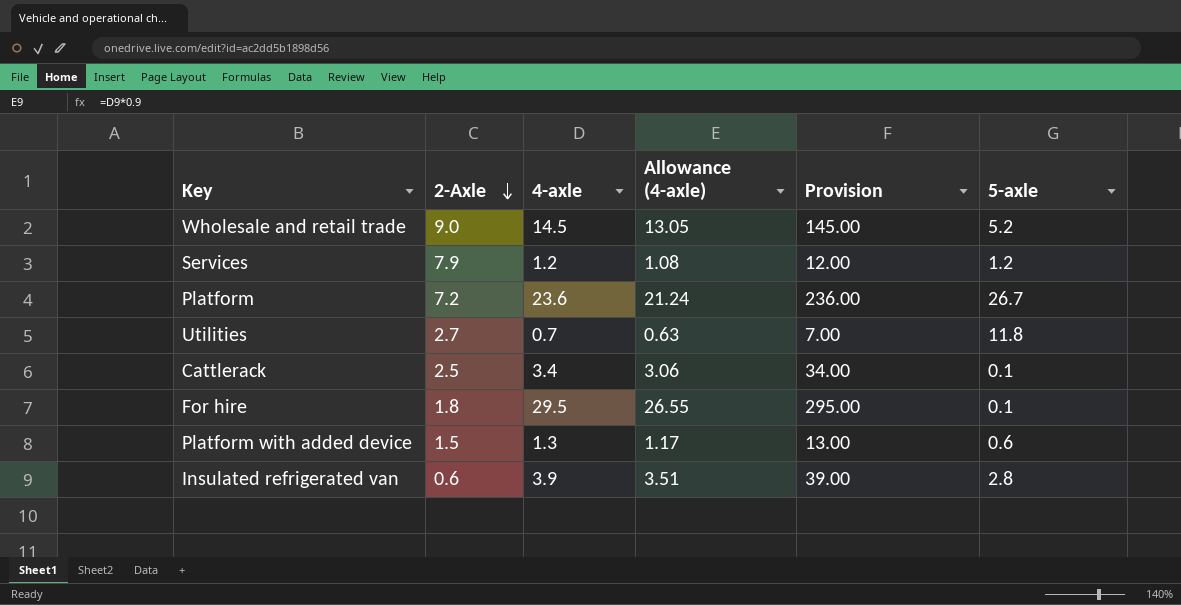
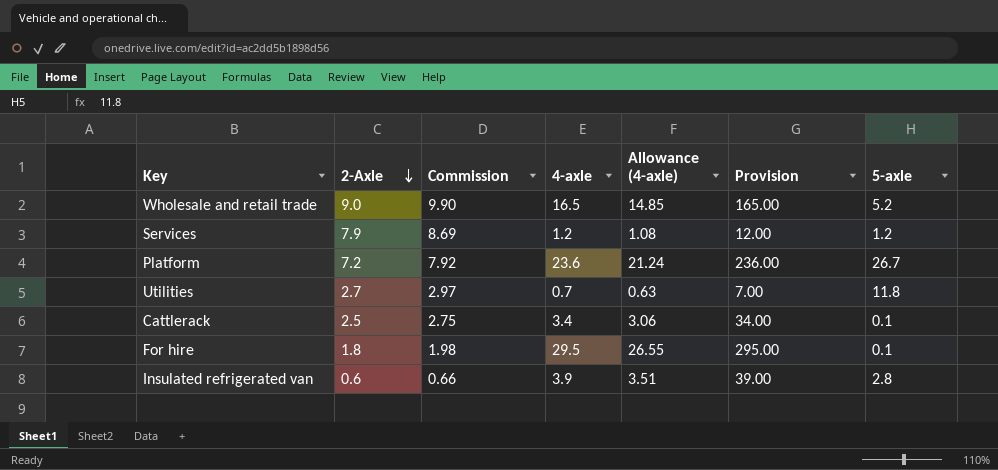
column Commission | formula: none -> [2-Axle] * 1.1
row Platform with added device: 1.5 | 1.3 | 1.17 | 13.00 | 0.6 -> none
Wholesale and retail trade | 4-axle: 14.5 -> 16.5
Wholesale and retail trade | Allowance (4-axle): 13.05 -> 14.85
Wholesale and retail trade | Provision: 145.00 -> 165.00

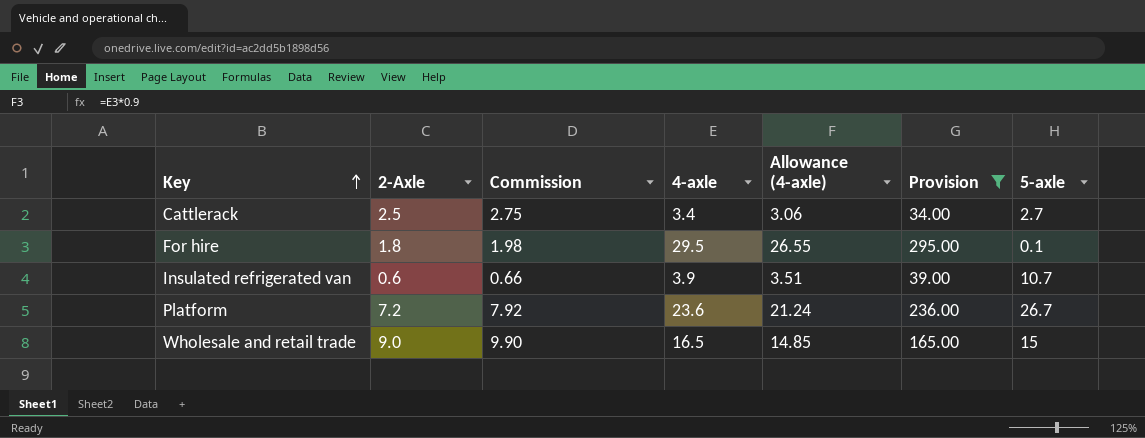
filter: none -> Provision >= 34.00
row order: 2-Axle descending -> Key ascending
Cattlerack | 5-axle: 0.1 -> 2.7
Insulated refrigerated van | 5-axle: 2.8 -> 10.7
Wholesale and retail trade | 5-axle: 5.2 -> 15

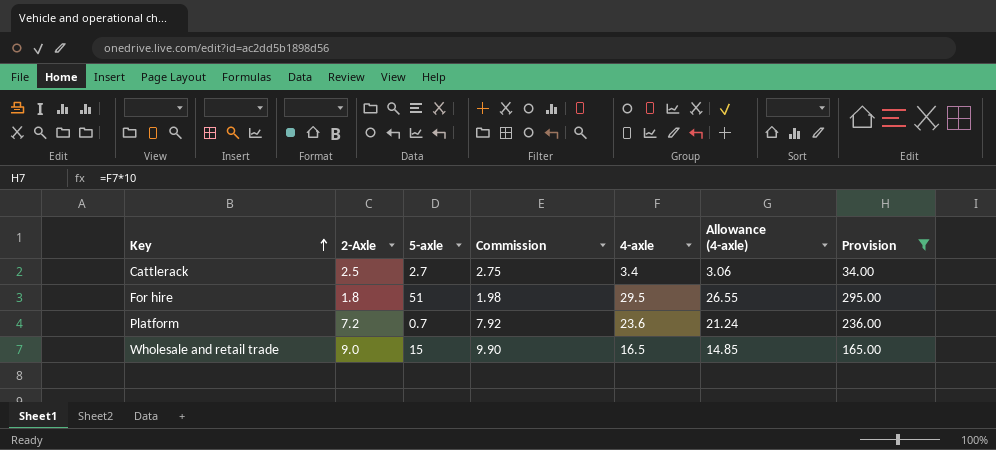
column 5-axle | position: 7 -> 3
row Insulated refrigerated van: 0.6 | 0.66 | 3.9 | 3.51 | 39.00 | 10.7 -> none
For hire | 5-axle: 0.1 -> 51
Platform | 5-axle: 26.7 -> 0.7

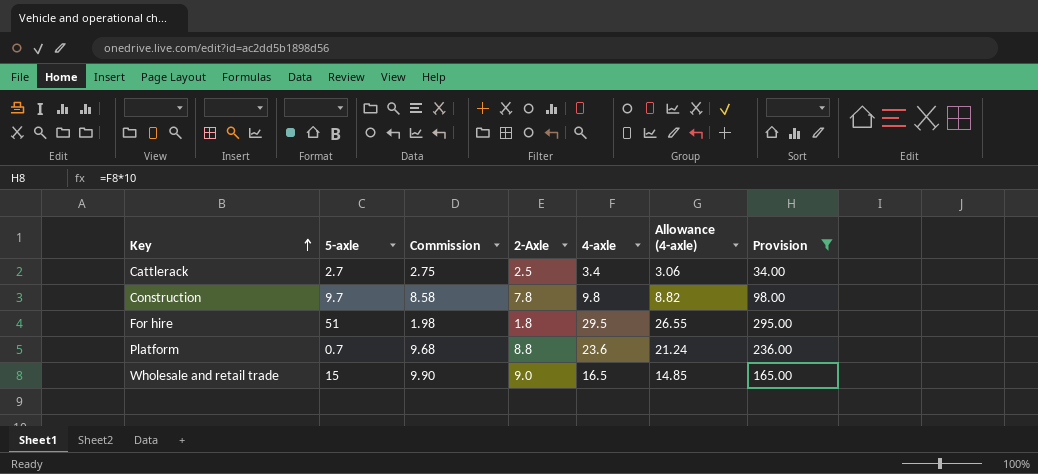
column 2-Axle | position: 2 -> 4
row Construction: none -> 9.7 | 8.58 | 7.8 | 9.8 | 8.82 | 98.00
Platform | Commission: 7.92 -> 9.68
Platform | 2-Axle: 7.2 -> 8.8

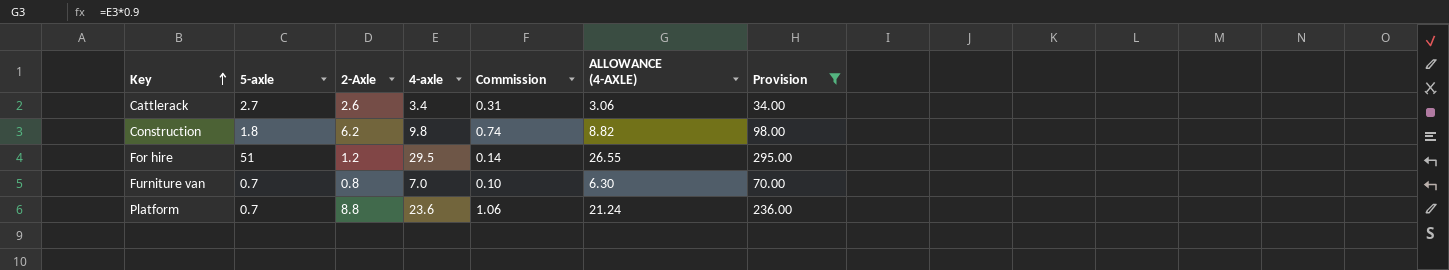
column Commission | formula: [2-Axle] * 1.1 -> [2-Axle] * 0.12
column Commission | position: 3 -> 5
column name: Allowance (4-axle) -> ALLOWANCE (4-AXLE)
row Wholesale and retail trade: 15 | 9.90 | 9.0 | 16.5 | 14.85 | 165.00 -> none
Cattlerack | 2-Axle: 2.5 -> 2.6
Construction | 5-axle: 9.7 -> 1.8
Construction | 2-Axle: 7.8 -> 6.2
For hire | 2-Axle: 1.8 -> 1.2
row Furniture van: none -> 0.7 | 0.8 | 7.0 | 0.10 | 6.30 | 70.00

